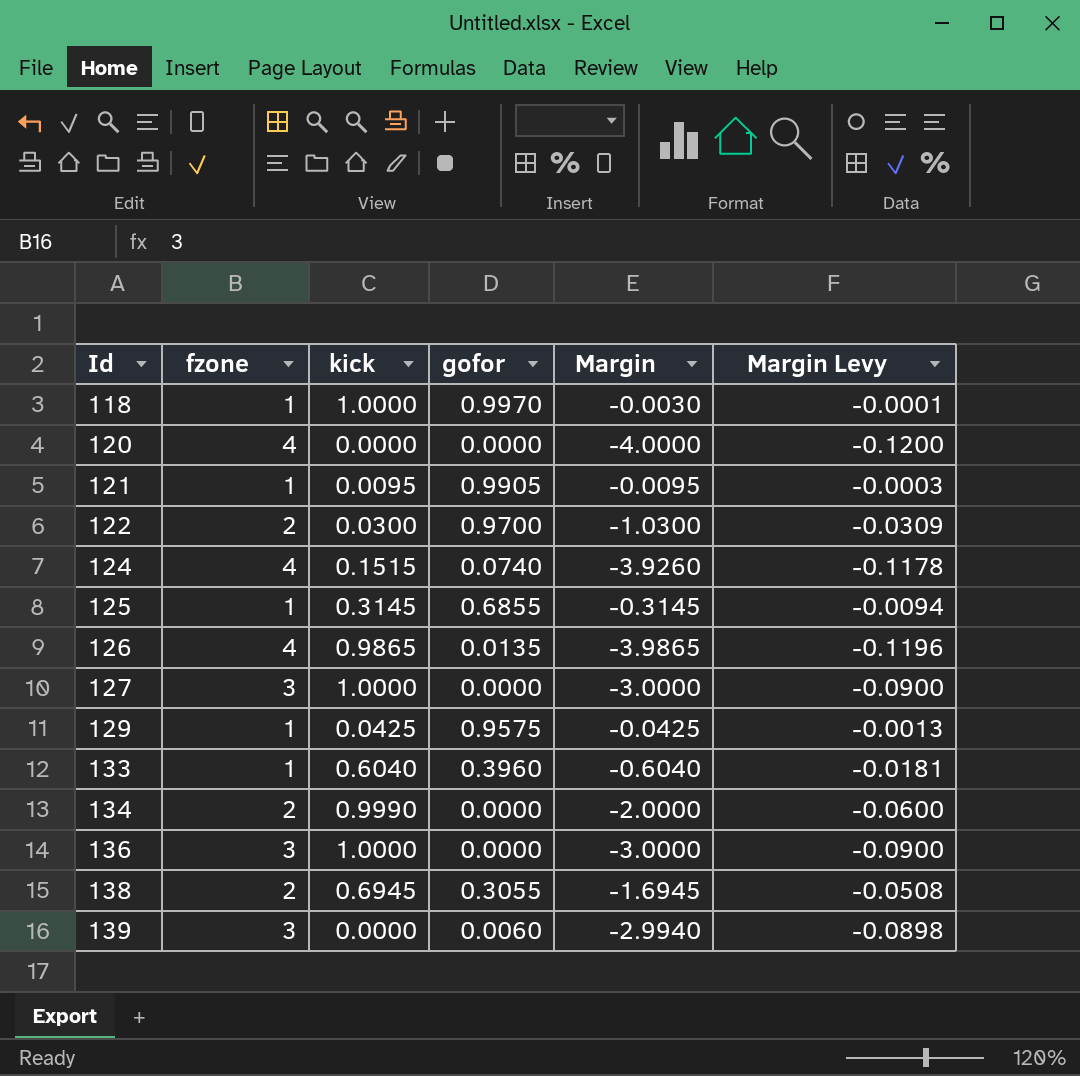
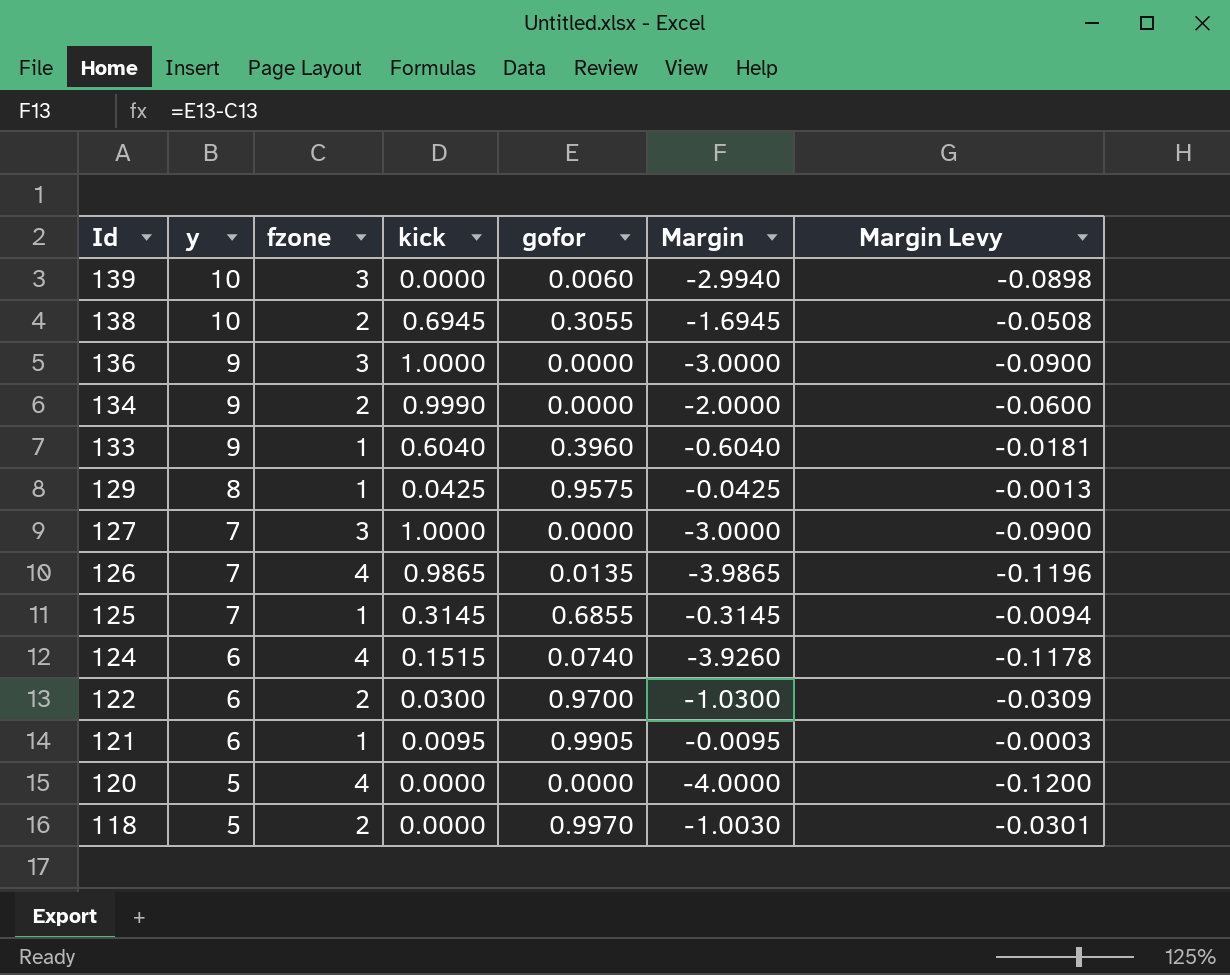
row order: Id ascending -> Id descending
column y | position: none -> 2
118 | fzone: 1 -> 2
118 | kick: 1.0000 -> 0.0000
118 | Margin: -0.0030 -> -1.0030
118 | Margin Levy: -0.0001 -> -0.0301

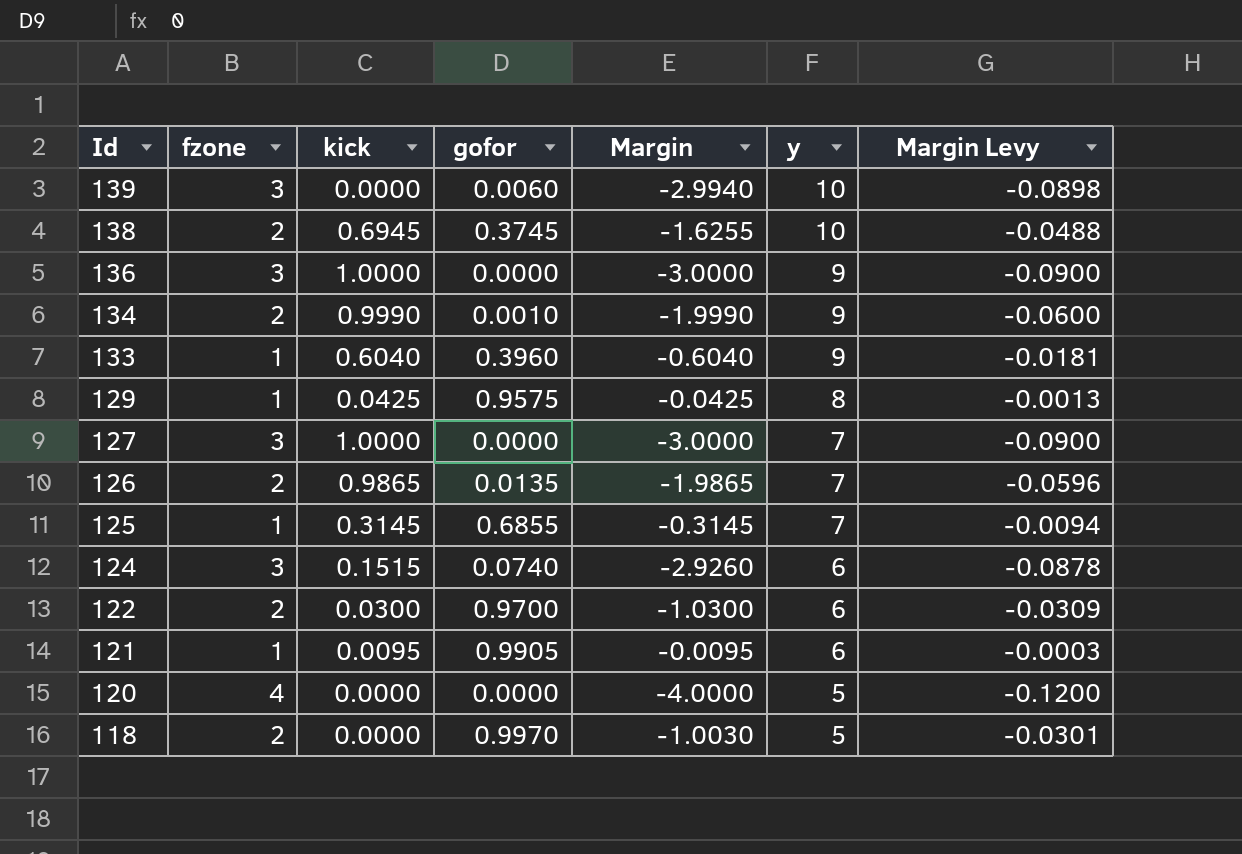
column y | position: 2 -> 6
138 | gofor: 0.3055 -> 0.3745
138 | Margin: -1.6945 -> -1.6255
138 | Margin Levy: -0.0508 -> -0.0488
134 | gofor: 0.0000 -> 0.0010
134 | Margin: -2.0000 -> -1.9990
126 | fzone: 4 -> 2
126 | Margin: -3.9865 -> -1.9865
126 | Margin Levy: -0.1196 -> -0.0596
124 | fzone: 4 -> 3
124 | Margin: -3.9260 -> -2.9260
124 | Margin Levy: -0.1178 -> -0.0878

